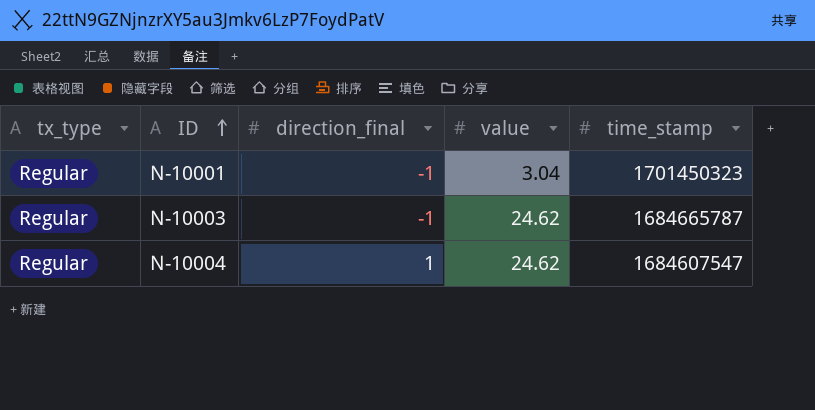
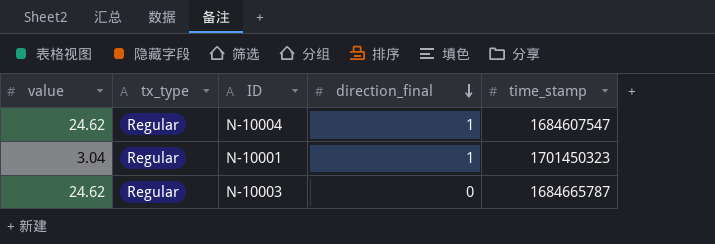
row order: ID ascending -> direction_final descending
column value | position: 4 -> 1
N-10001 | direction_final: -1 -> 1
N-10003 | direction_final: -1 -> 0

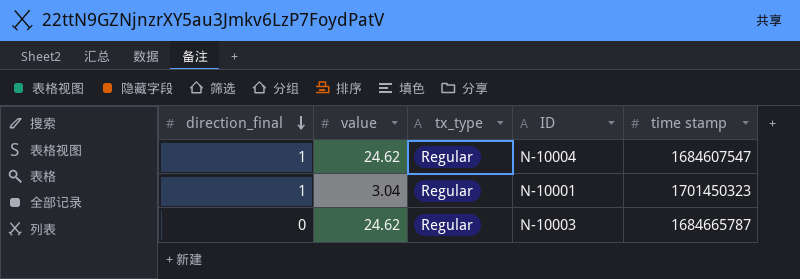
column direction_final | position: 4 -> 1
column name: time_stamp -> time stamp

